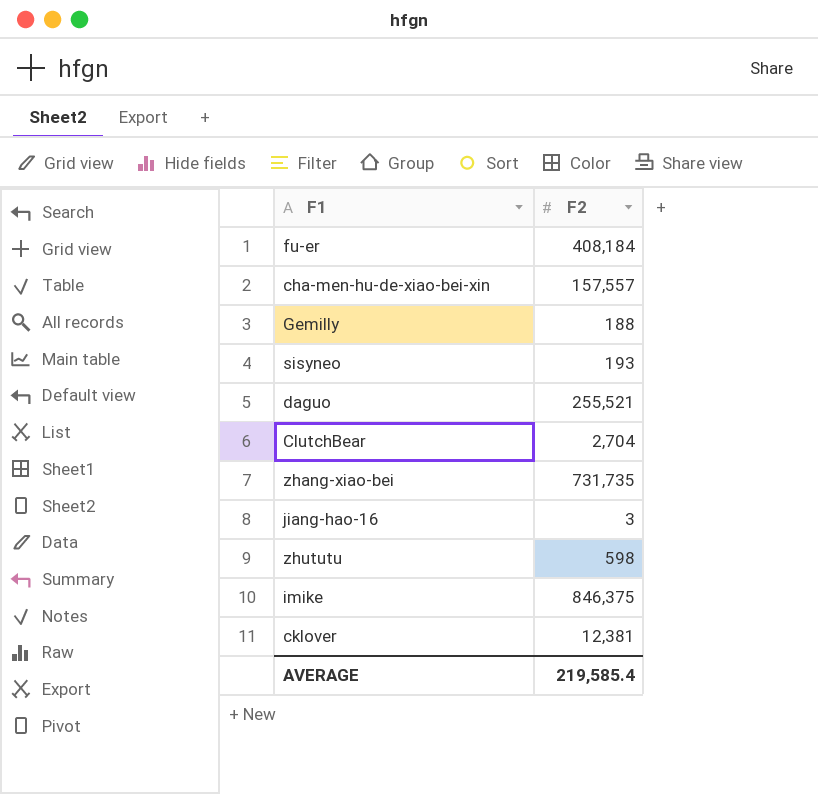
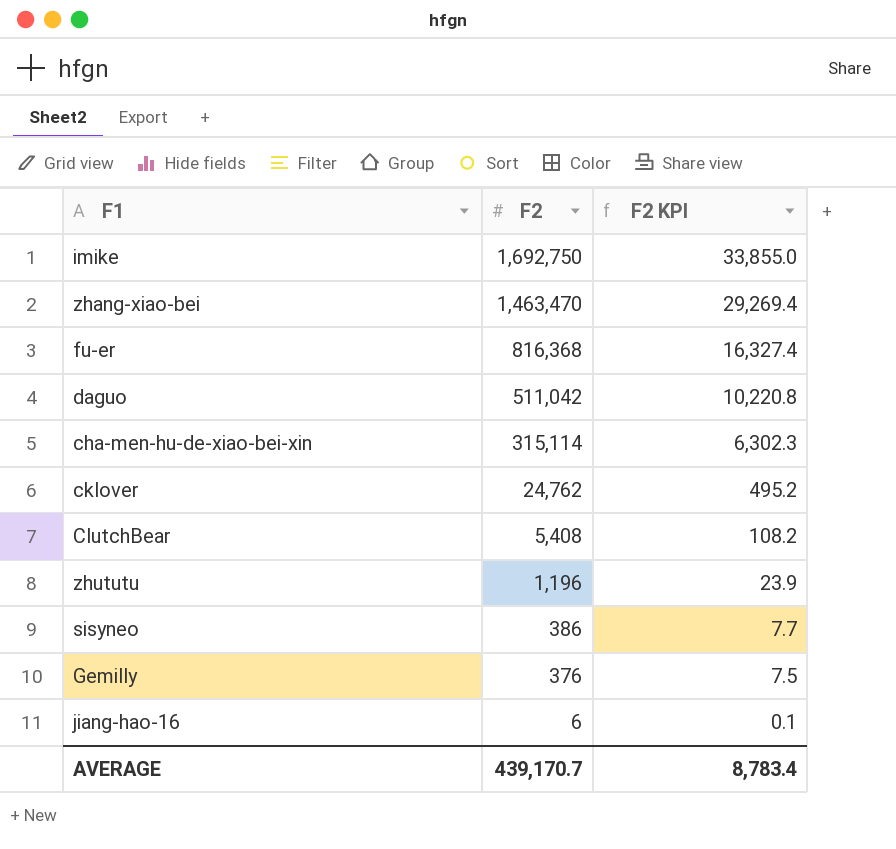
row order: none -> F2 descending
column F2 KPI | formula: none -> [F2] * 0.02
imike | F2: 846,375 -> 1,692,750
zhang-xiao-bei | F2: 731,735 -> 1,463,470
fu-er | F2: 408,184 -> 816,368
daguo | F2: 255,521 -> 511,042
cha-men-hu-de-xiao-bei-xin | F2: 157,557 -> 315,114
cklover | F2: 12,381 -> 24,762
ClutchBear | F2: 2,704 -> 5,408
zhututu | F2: 598 -> 1,196
sisyneo | F2: 193 -> 386
Gemilly | F2: 188 -> 376
jiang-hao-16 | F2: 3 -> 6
AVERAGE | F2: 219,585.4 -> 439,170.7

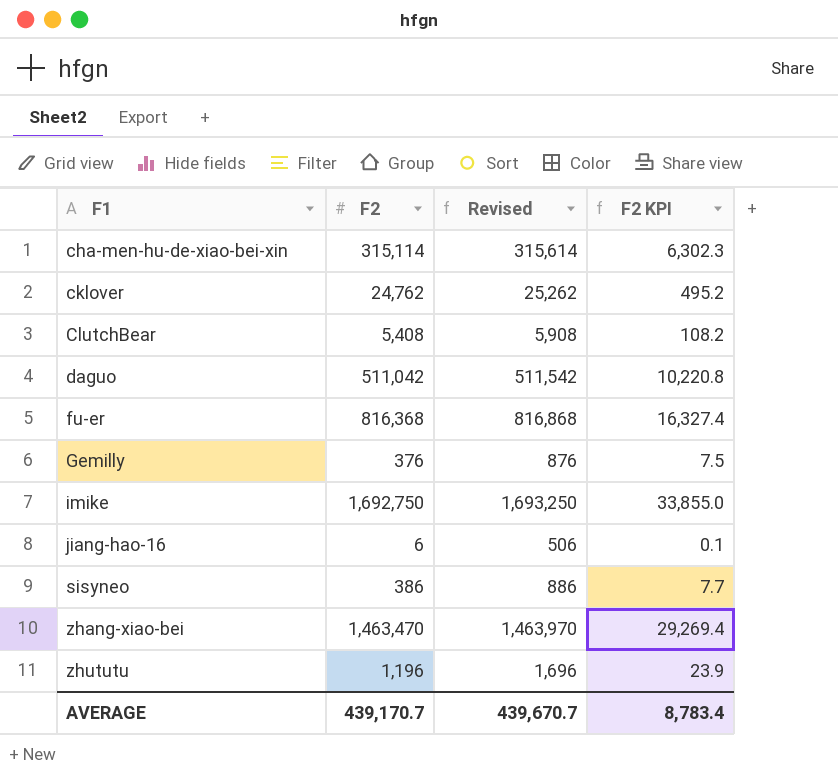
row order: F2 descending -> F1 ascending
column Revised | formula: none -> [F2] + 500

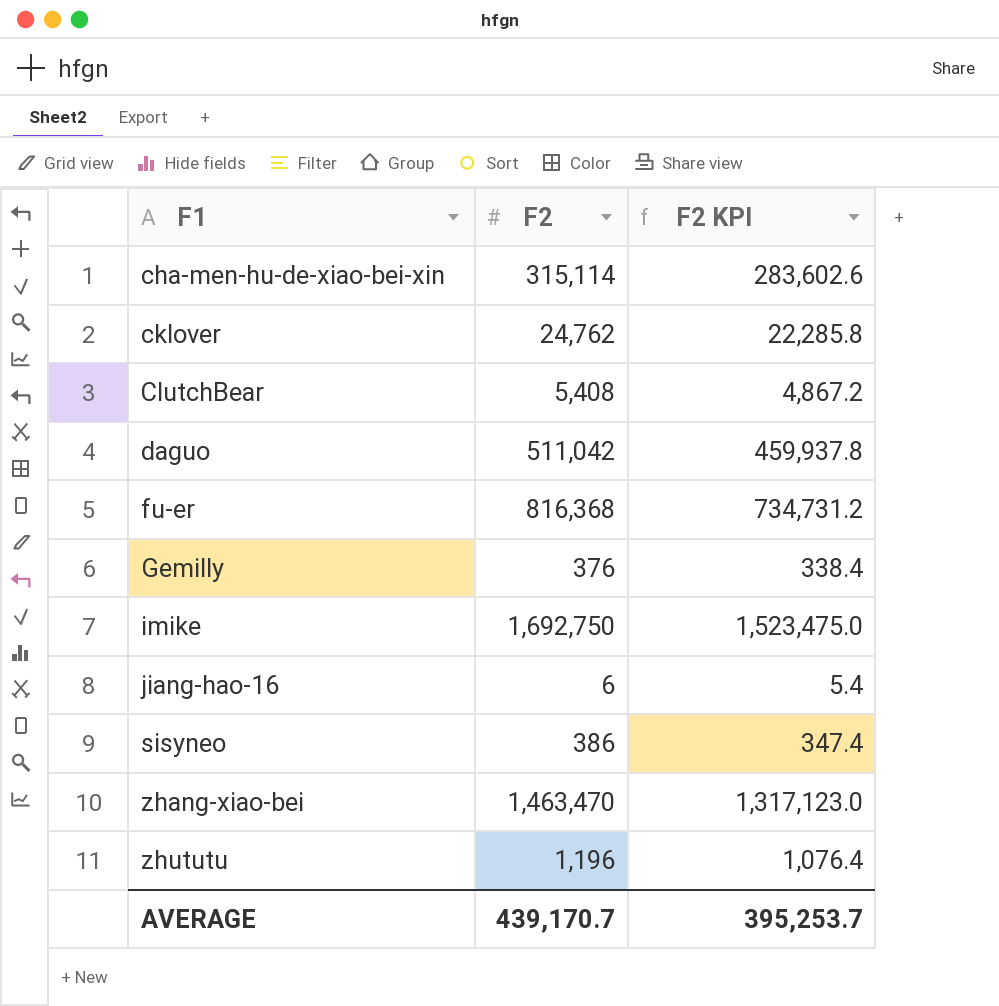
column Revised | formula: [F2] + 500 -> none
column F2 KPI | formula: [F2] * 0.02 -> [F2] * 0.9
AVERAGE | F2 KPI: 8,783.4 -> 395,253.7

